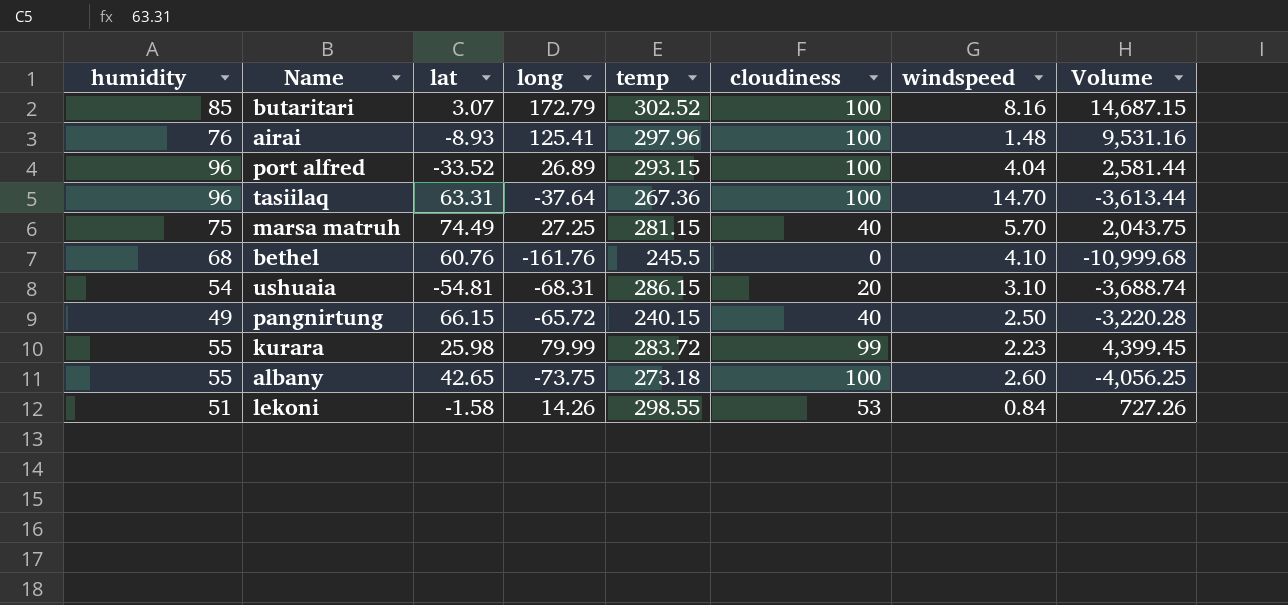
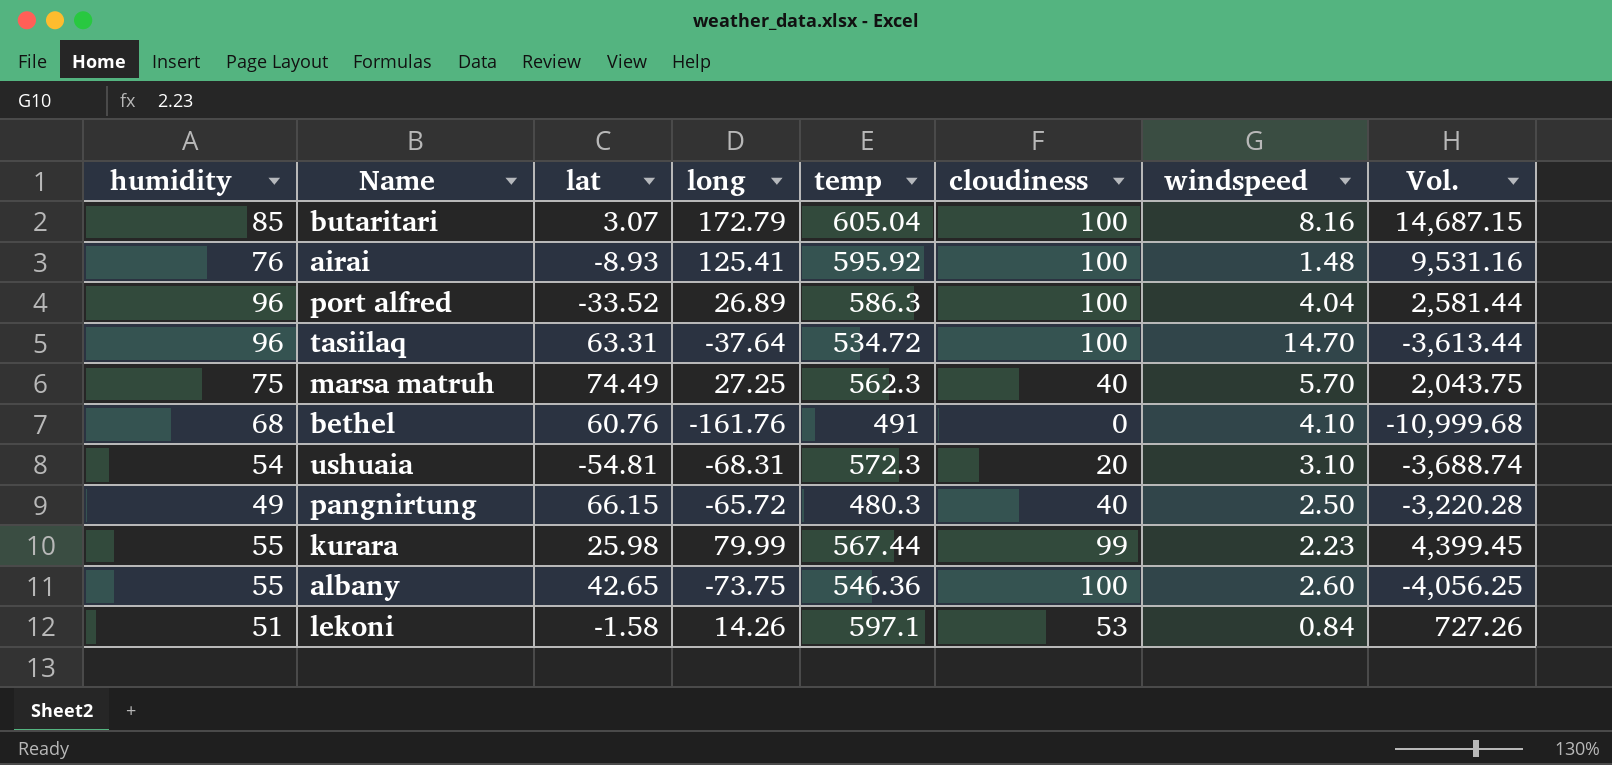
column name: Volume -> Vol.
butaritari | temp: 302.52 -> 605.04
airai | temp: 297.96 -> 595.92
port alfred | temp: 293.15 -> 586.3
tasiilaq | temp: 267.36 -> 534.72
marsa matruh | temp: 281.15 -> 562.3
bethel | temp: 245.5 -> 491
ushuaia | temp: 286.15 -> 572.3
pangnirtung | temp: 240.15 -> 480.3
kurara | temp: 283.72 -> 567.44
albany | temp: 273.18 -> 546.36
lekoni | temp: 298.55 -> 597.1

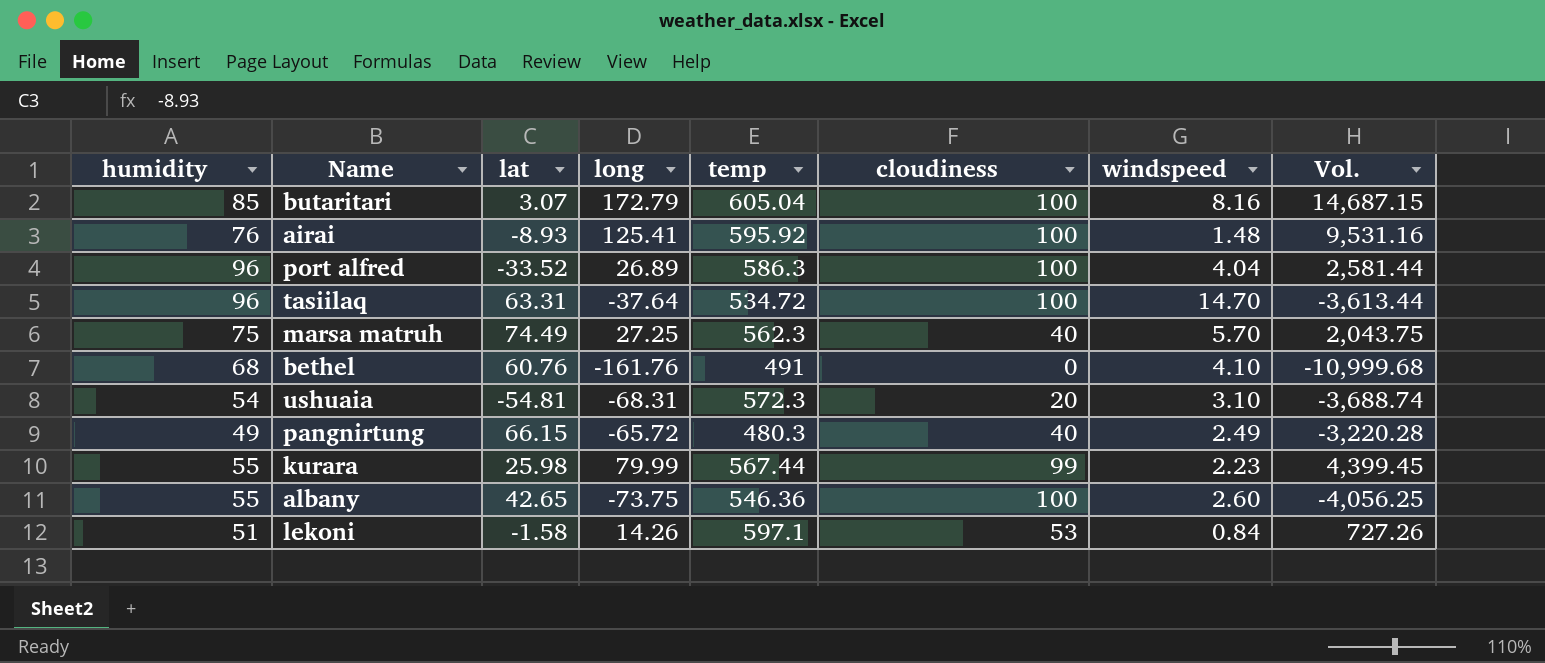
pangnirtung | windspeed: 2.50 -> 2.49

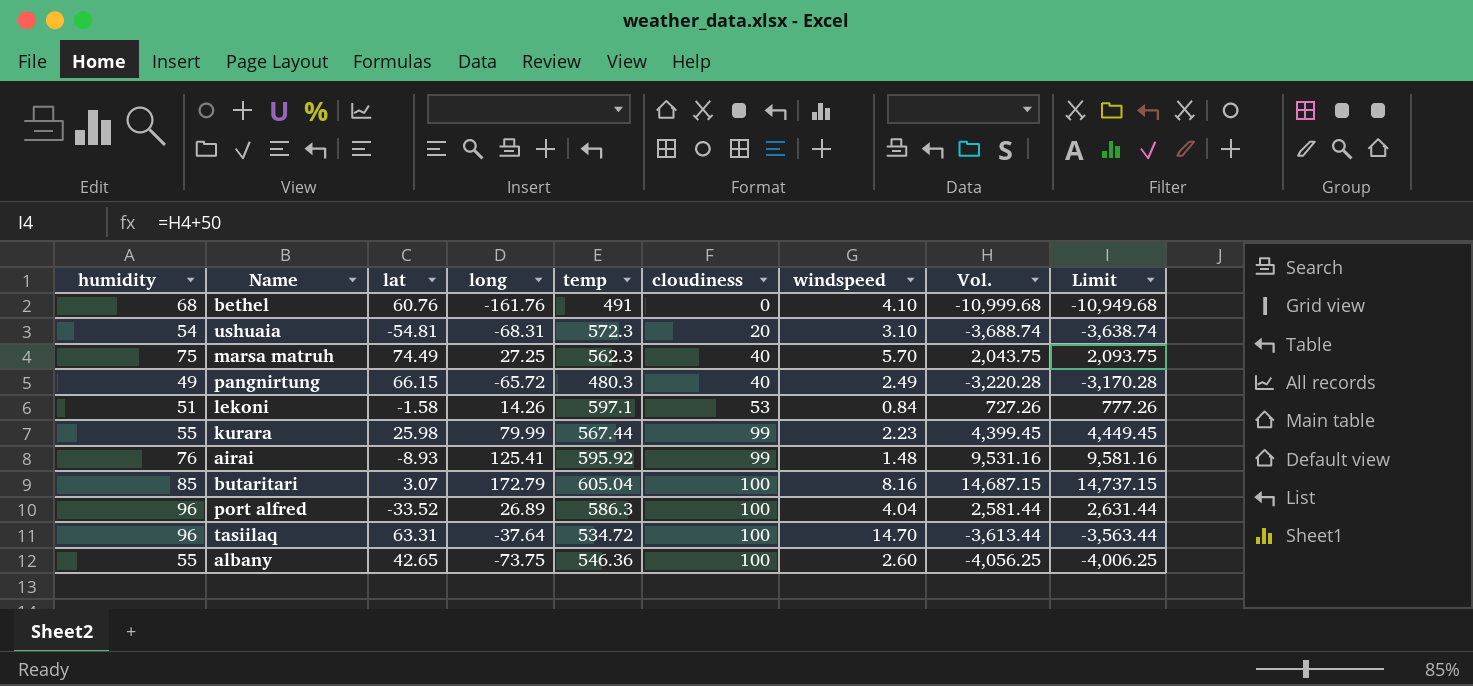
row order: none -> cloudiness ascending
column Limit | formula: none -> [Vol.] + 50
airai | cloudiness: 100 -> 99

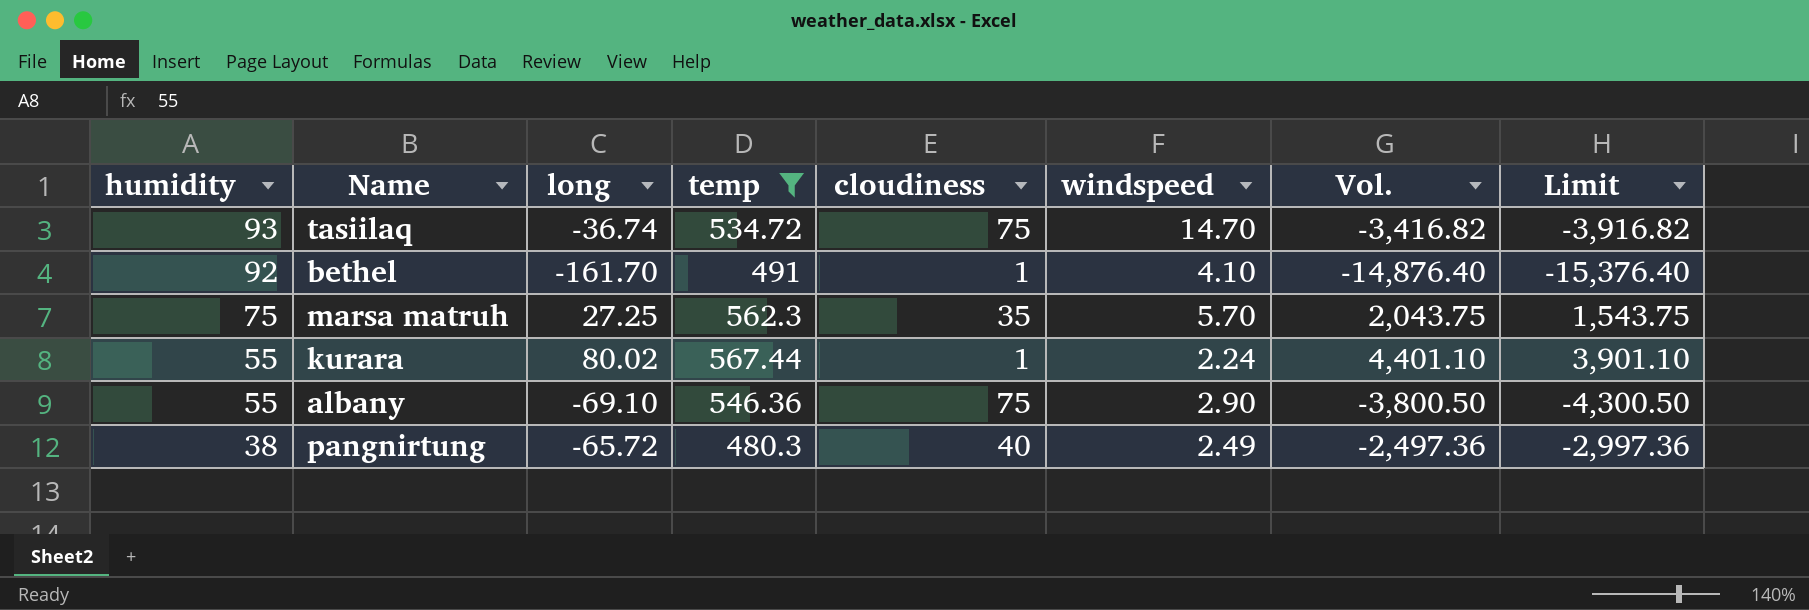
filter: none -> temp <= 567.44
row order: cloudiness ascending -> humidity descending
column lat | position: 3 -> none
column Limit | formula: [Vol.] + 50 -> [Vol.] - 500
tasiilaq | humidity: 96 -> 93
tasiilaq | long: -37.64 -> -36.74
tasiilaq | cloudiness: 100 -> 75
tasiilaq | Vol.: -3,613.44 -> -3,416.82
bethel | humidity: 68 -> 92
bethel | long: -161.76 -> -161.70
bethel | cloudiness: 0 -> 1
bethel | Vol.: -10,999.68 -> -14,876.40
marsa matruh | cloudiness: 40 -> 35
kurara | long: 79.99 -> 80.02
kurara | cloudiness: 99 -> 1
kurara | windspeed: 2.23 -> 2.24
kurara | Vol.: 4,399.45 -> 4,401.10
albany | long: -73.75 -> -69.10
albany | cloudiness: 100 -> 75
albany | windspeed: 2.60 -> 2.90
albany | Vol.: -4,056.25 -> -3,800.50
pangnirtung | humidity: 49 -> 38
pangnirtung | Vol.: -3,220.28 -> -2,497.36

